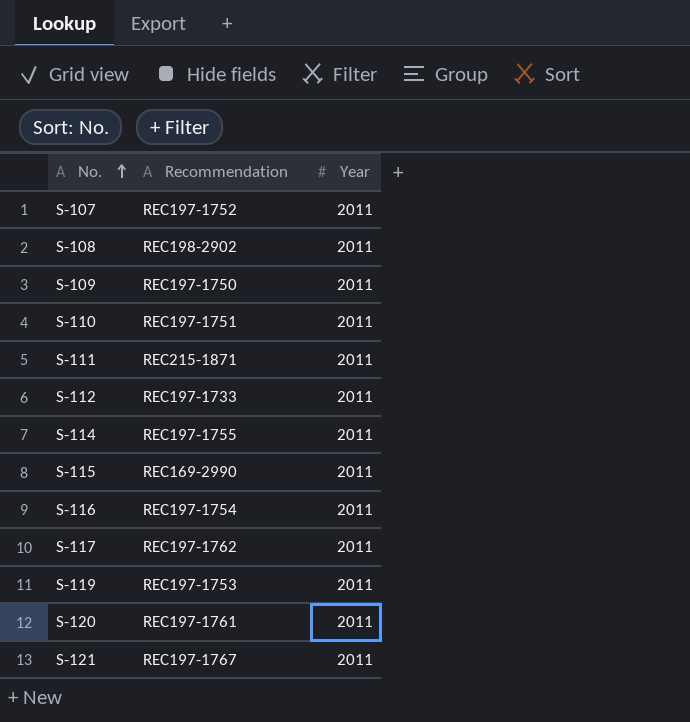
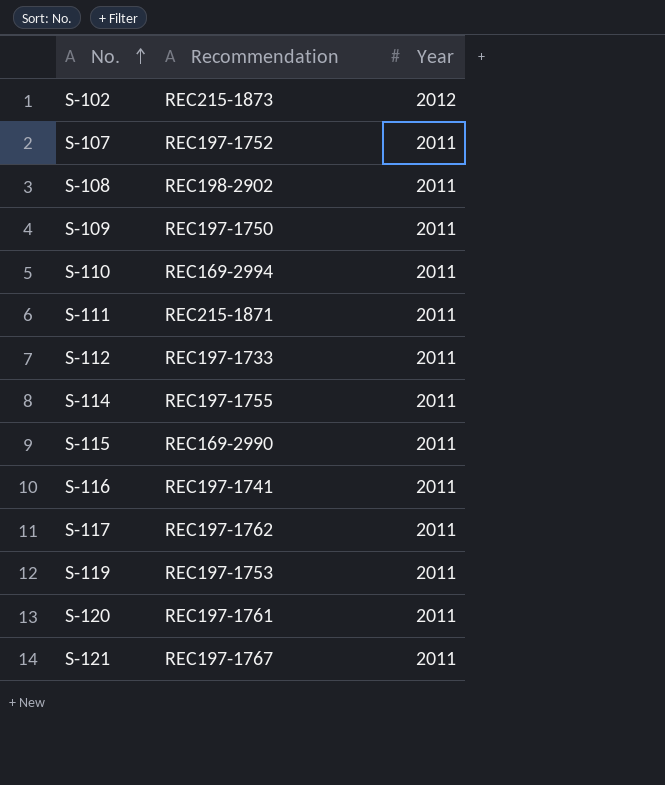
row S-102: none -> REC215-1873 | 2012
S-110 | Recommendation: REC197-1751 -> REC169-2994
S-116 | Recommendation: REC197-1754 -> REC197-1741

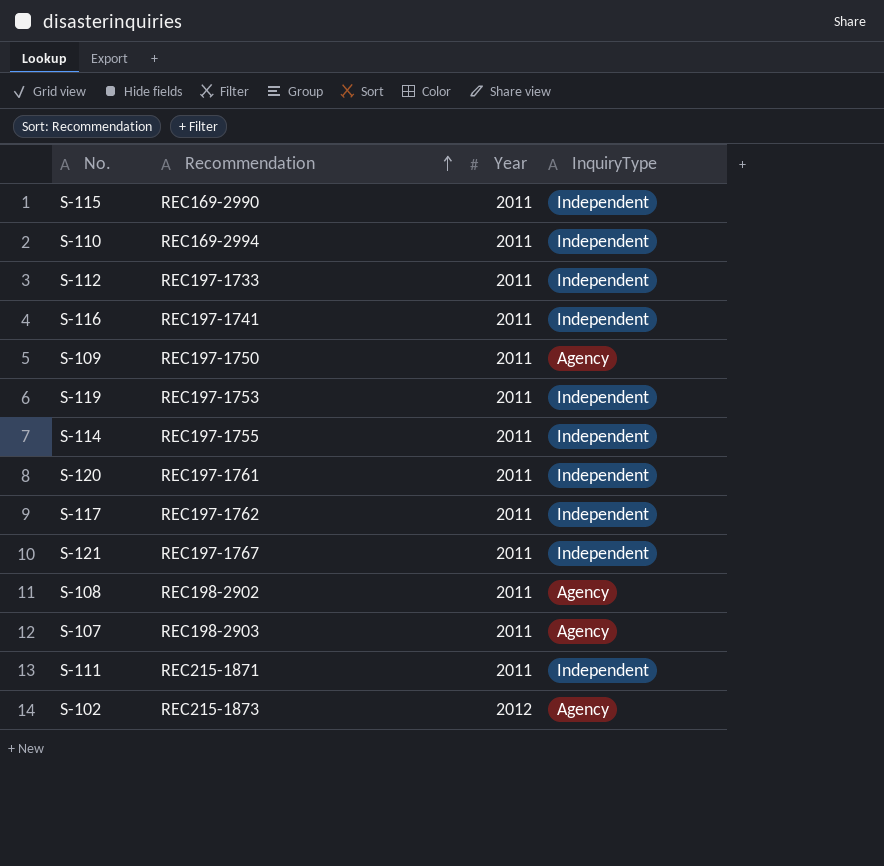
row order: No. ascending -> Recommendation ascending
column InquiryType | position: none -> 4
S-107 | Recommendation: REC197-1752 -> REC198-2903

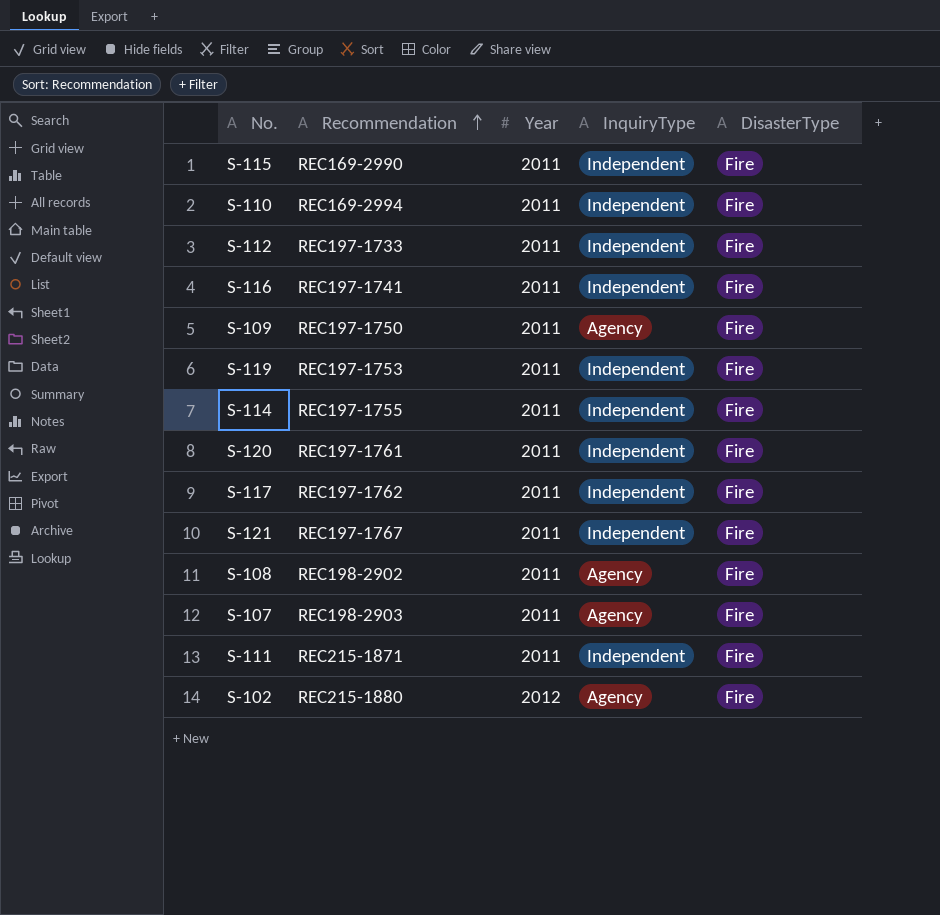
column DisasterType | position: none -> 5
S-102 | Recommendation: REC215-1873 -> REC215-1880

